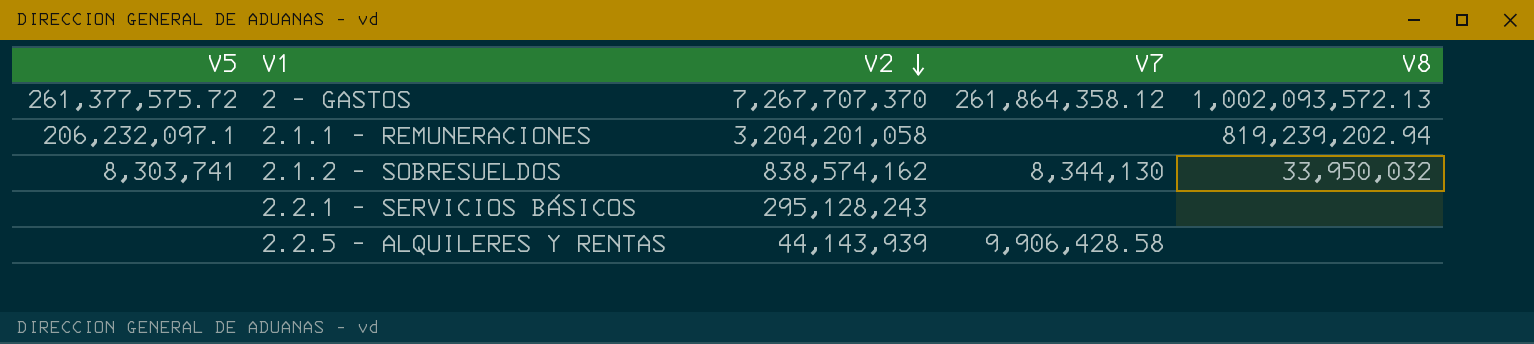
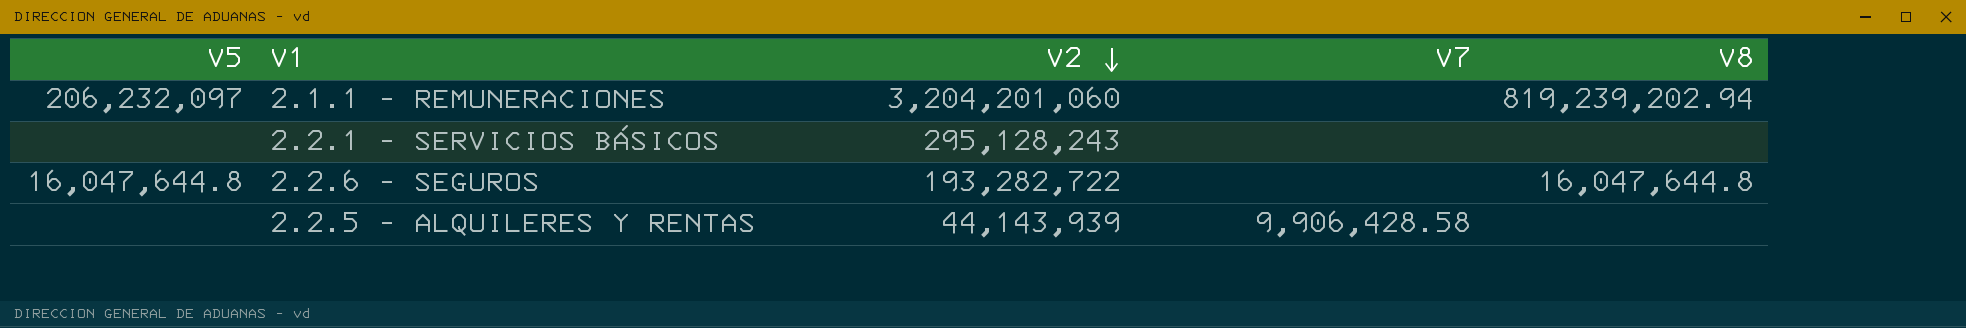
row 2 - GASTOS: 261,377,575.72 | 7,267,707,370 | 261,864,358.12 | 1,002,093,572.13 -> none
row 2.1.2 - SOBRESUELDOS: 8,303,741 | 838,574,162 | 8,344,130 | 33,950,032 -> none
2.1.1 - REMUNERACIONES | V5: 206,232,097.1 -> 206,232,097
2.1.1 - REMUNERACIONES | V2: 3,204,201,058 -> 3,204,201,060
row 2.2.6 - SEGUROS: none -> 16,047,644.8 | 193,282,722 | none | 16,047,644.8

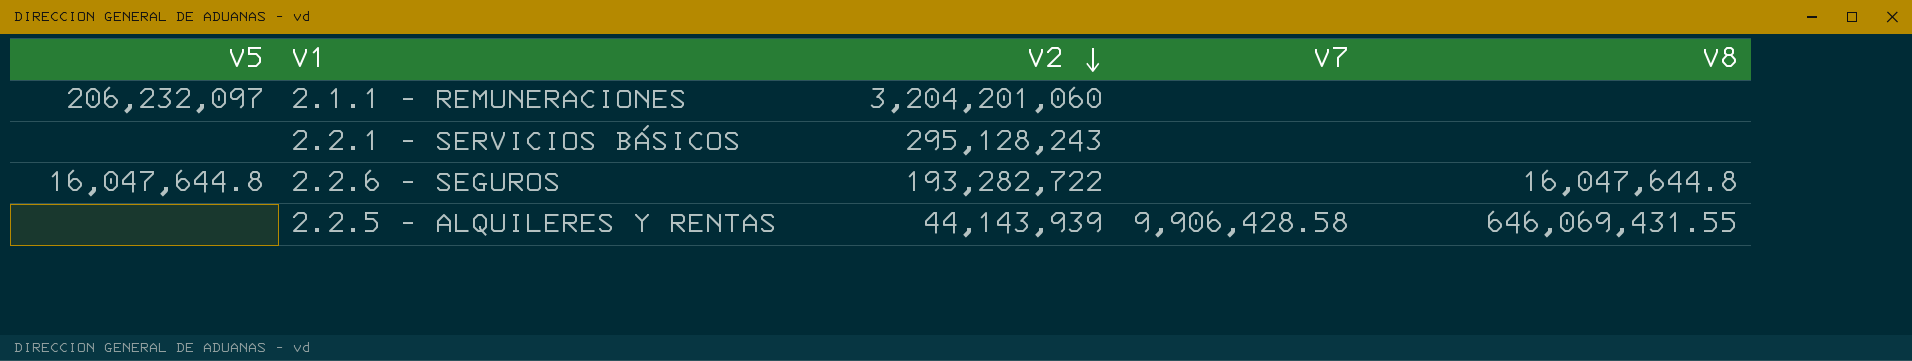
2.1.1 - REMUNERACIONES | V8: 819,239,202.94 -> none
2.2.5 - ALQUILERES Y RENTAS | V8: none -> 646,069,431.55

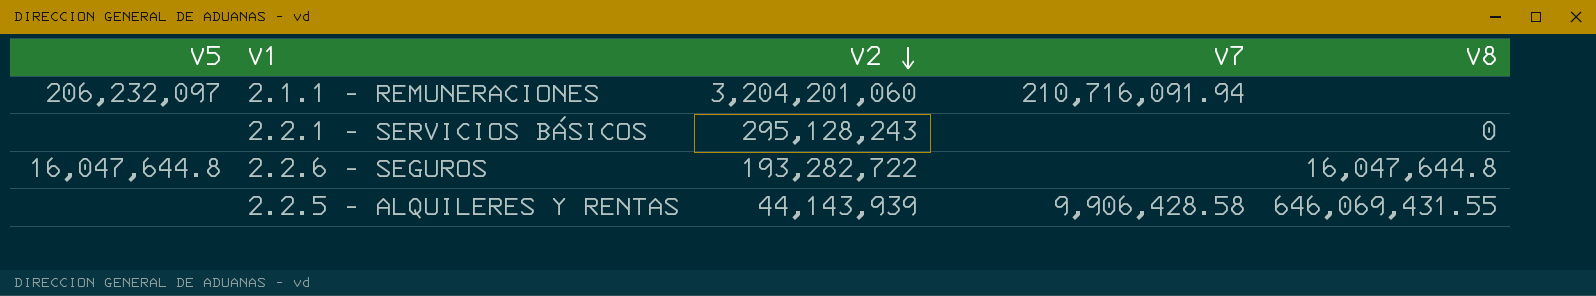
2.1.1 - REMUNERACIONES | V7: none -> 210,716,091.94
2.2.1 - SERVICIOS BÁSICOS | V8: none -> 0

